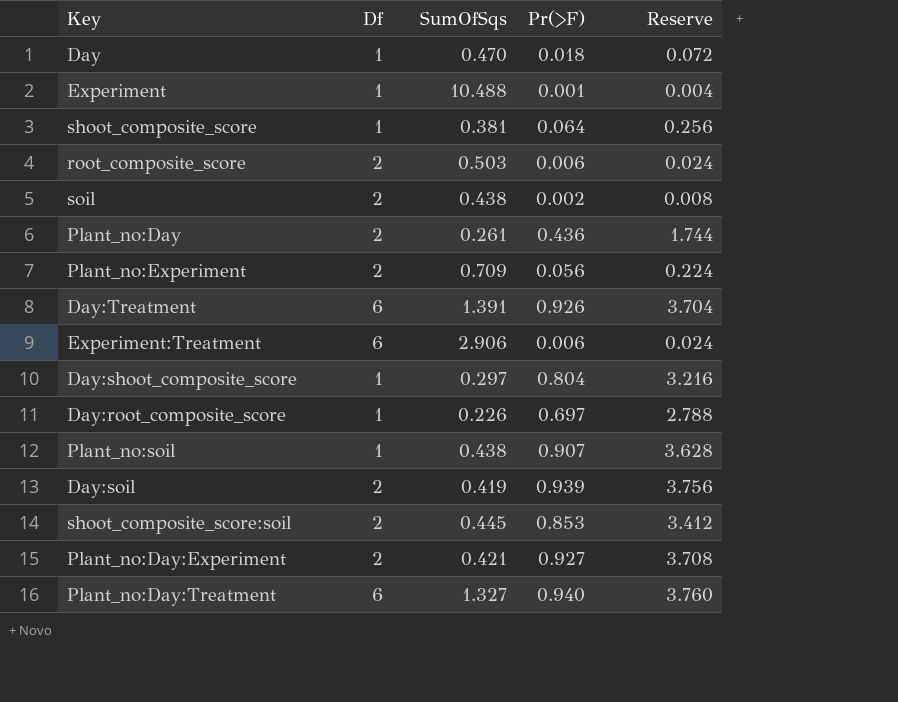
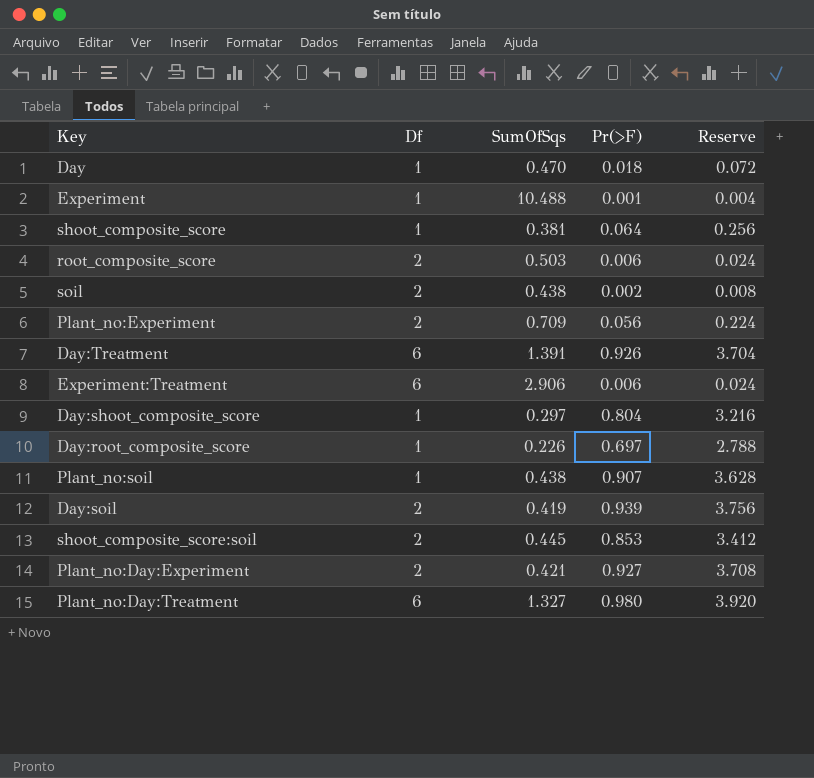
row Plant_no:Day: 2 | 0.261 | 0.436 | 1.744 -> none
Plant_no:Day:Treatment | Pr(>F): 0.940 -> 0.980
Plant_no:Day:Treatment | Reserve: 3.760 -> 3.920

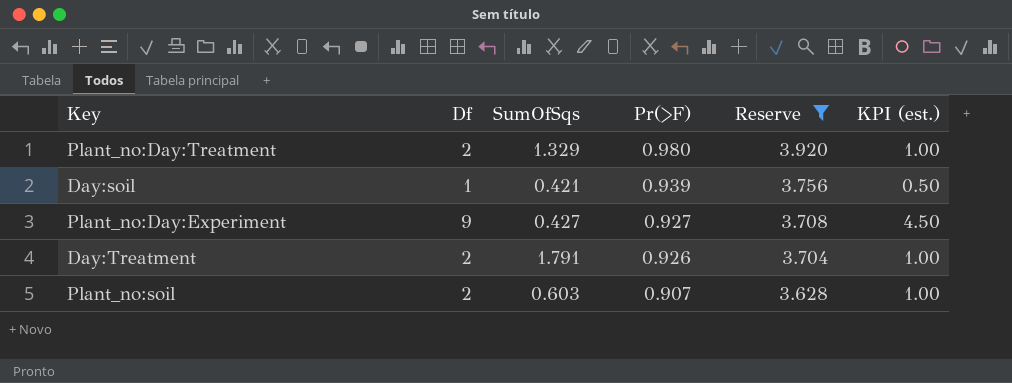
filter: none -> Reserve >= 3.628
row order: none -> Pr(>F) descending
column KPI (est.) | formula: none -> [Df] * 0.5
Plant_no:Day:Treatment | Df: 6 -> 2
Plant_no:Day:Treatment | SumOfSqs: 1.327 -> 1.329
Day:soil | Df: 2 -> 1
Day:soil | SumOfSqs: 0.419 -> 0.421
Plant_no:Day:Experiment | Df: 2 -> 9
Plant_no:Day:Experiment | SumOfSqs: 0.421 -> 0.427
Day:Treatment | Df: 6 -> 2
Day:Treatment | SumOfSqs: 1.391 -> 1.791
Plant_no:soil | Df: 1 -> 2
Plant_no:soil | SumOfSqs: 0.438 -> 0.603

